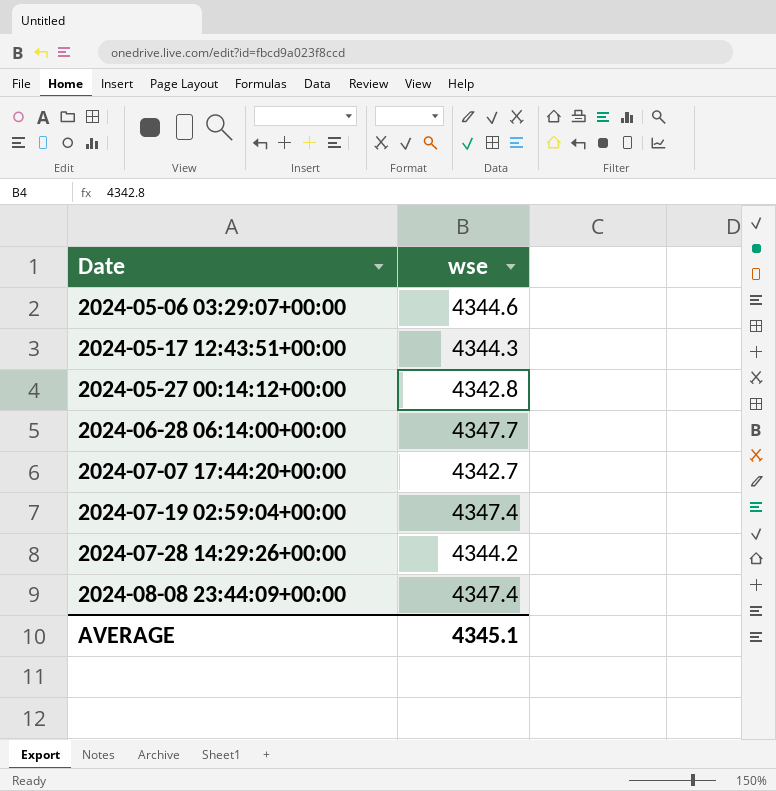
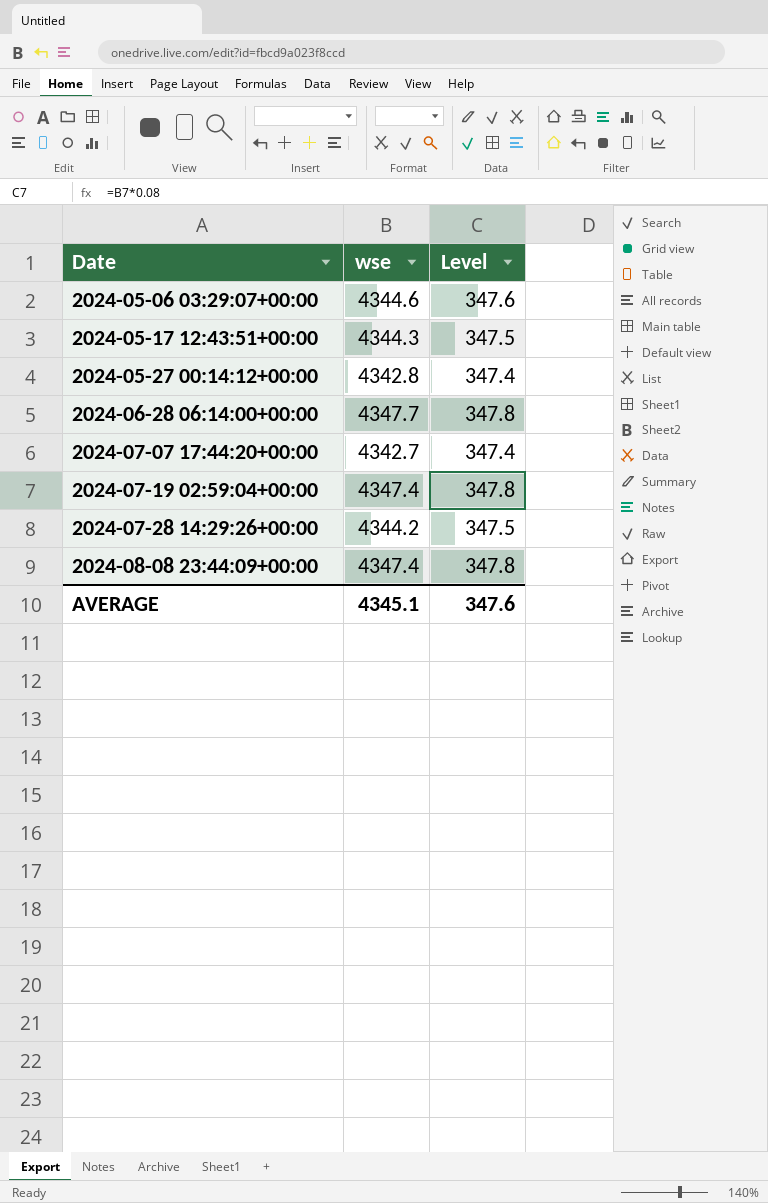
column Level | formula: none -> [wse] * 0.08

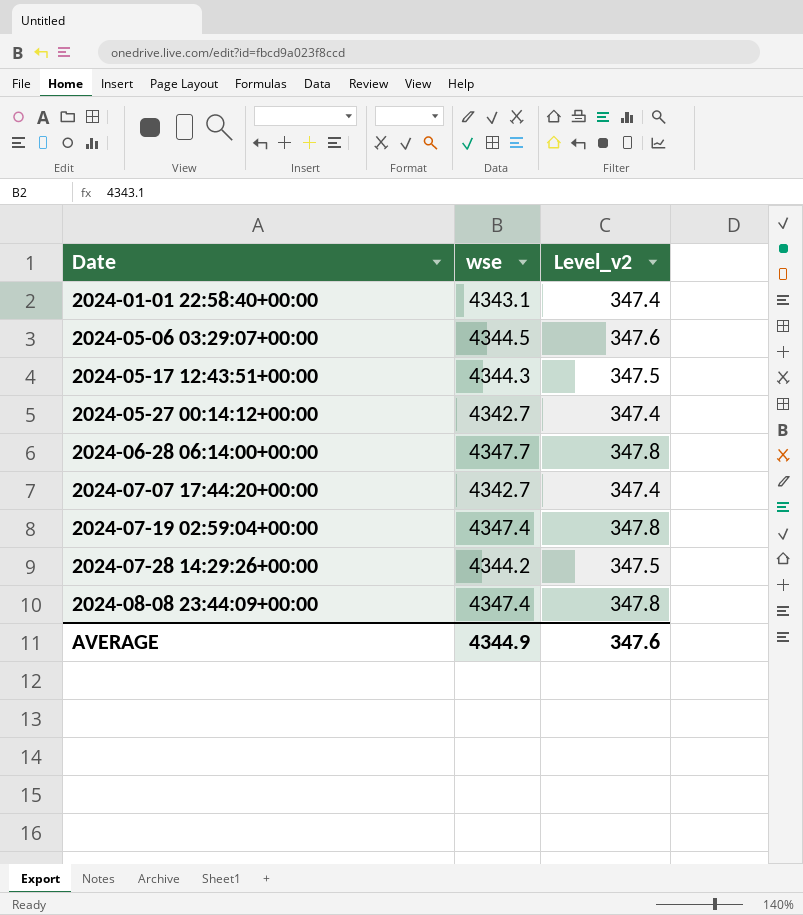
column name: Level -> Level_v2
row 2024-01-01 22:58:40+00:00: none -> 4343.1 | 347.4
2024-05-06 03:29:07+00:00 | wse: 4344.6 -> 4344.5
2024-05-27 00:14:12+00:00 | wse: 4342.8 -> 4342.7
AVERAGE | wse: 4345.1 -> 4344.9

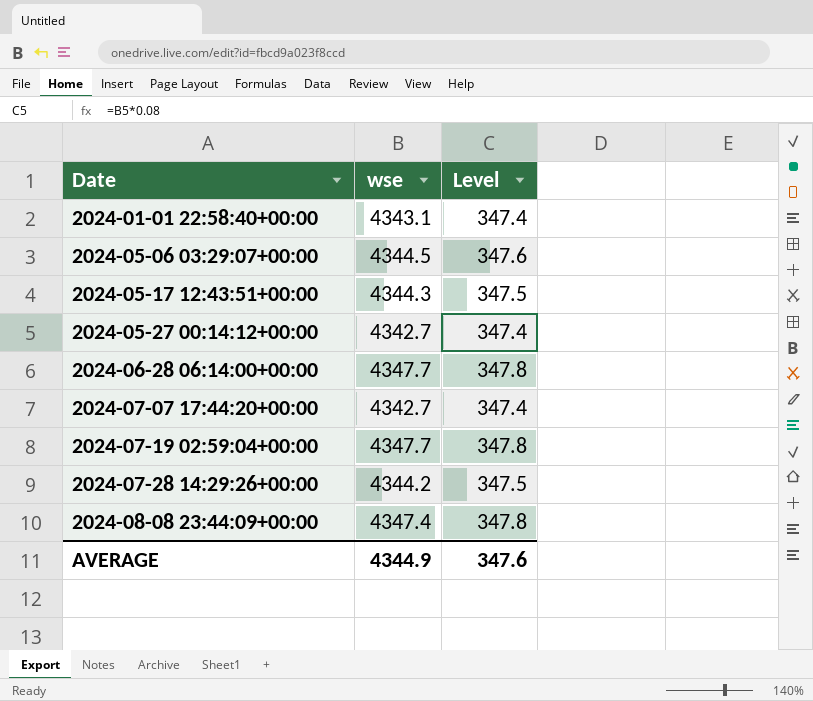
column name: Level_v2 -> Level
2024-07-19 02:59:04+00:00 | wse: 4347.4 -> 4347.7

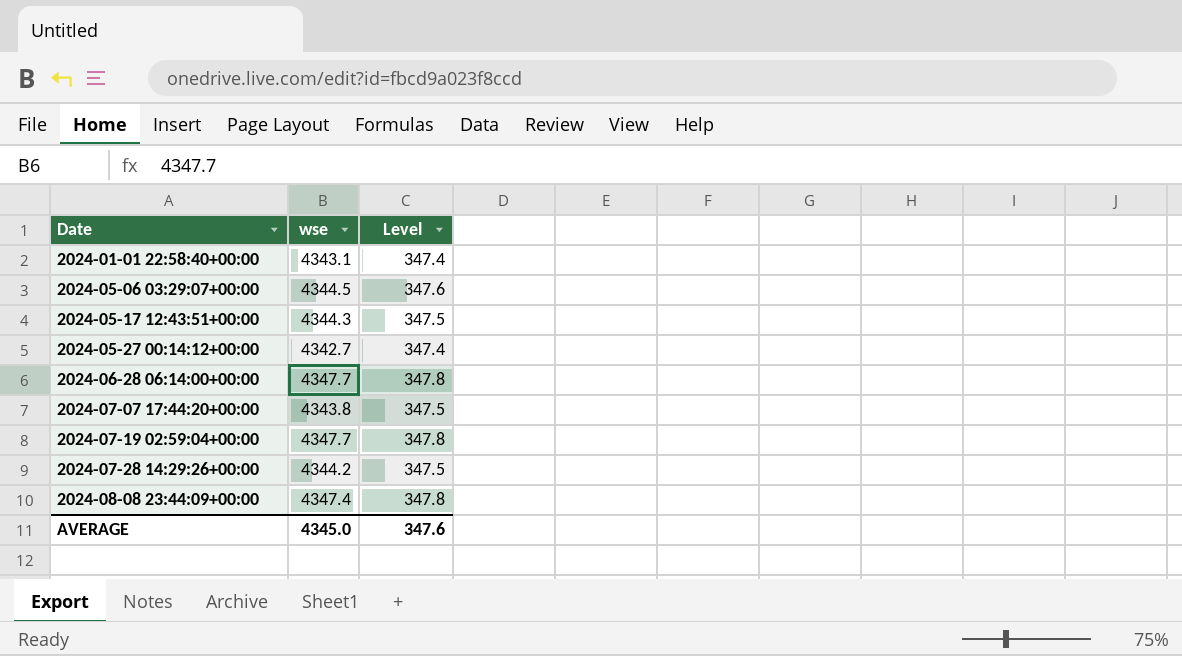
2024-07-07 17:44:20+00:00 | wse: 4342.7 -> 4343.8
2024-07-07 17:44:20+00:00 | Level: 347.4 -> 347.5
AVERAGE | wse: 4344.9 -> 4345.0

